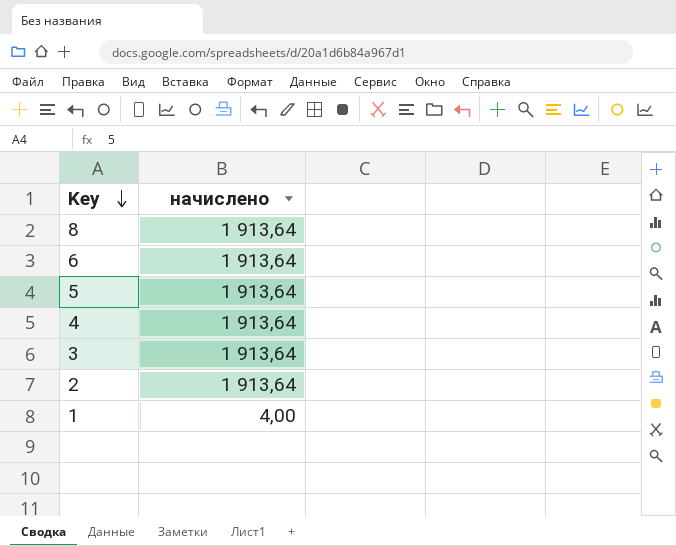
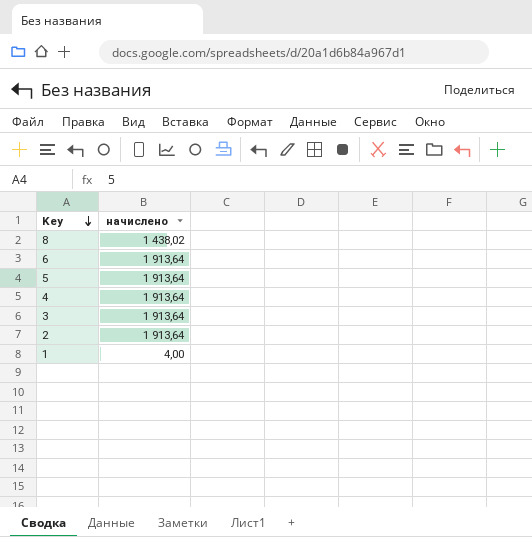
8 | начислено: 1 913,64 -> 1 438,02

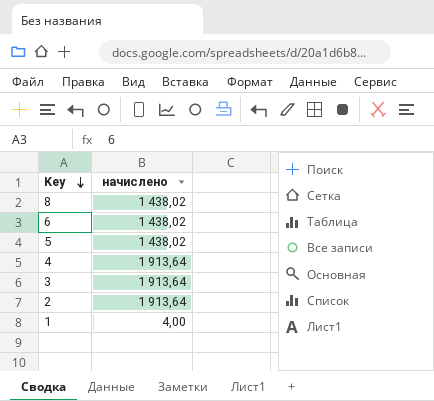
6 | начислено: 1 913,64 -> 1 438,02
5 | начислено: 1 913,64 -> 1 438,02

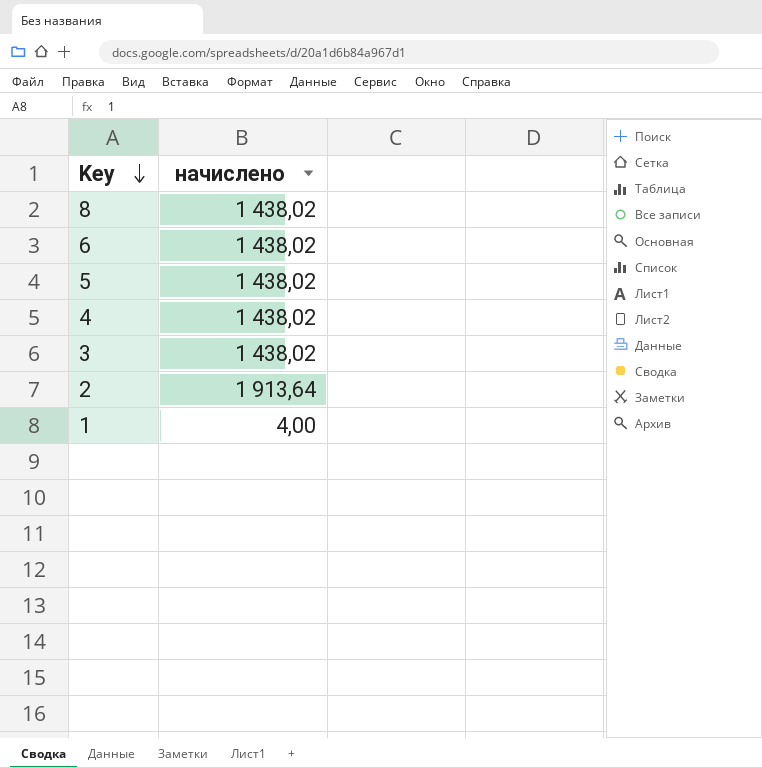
4 | начислено: 1 913,64 -> 1 438,02
3 | начислено: 1 913,64 -> 1 438,02

